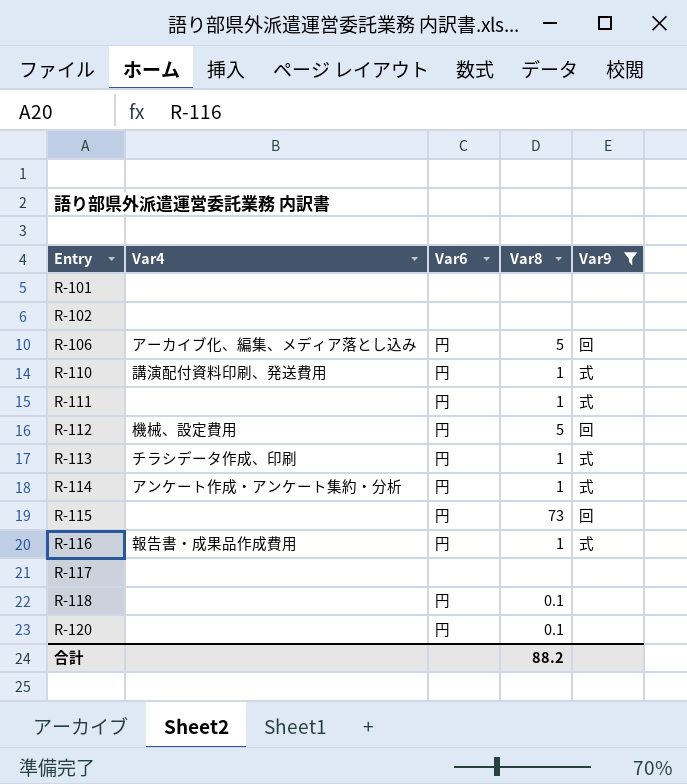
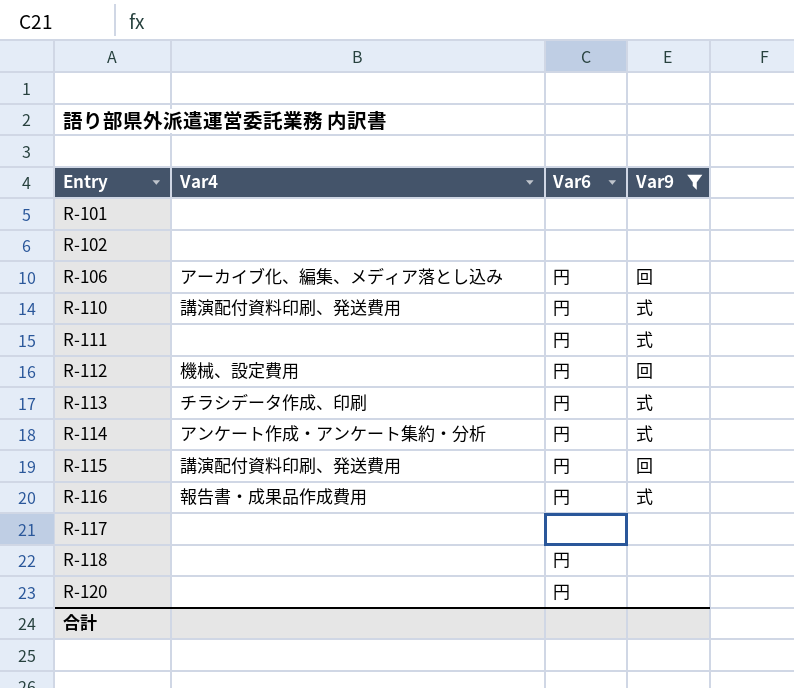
column Var8 | position: 4 -> none
R-115 | Var4: none -> 講演配付資料印刷、発送費用

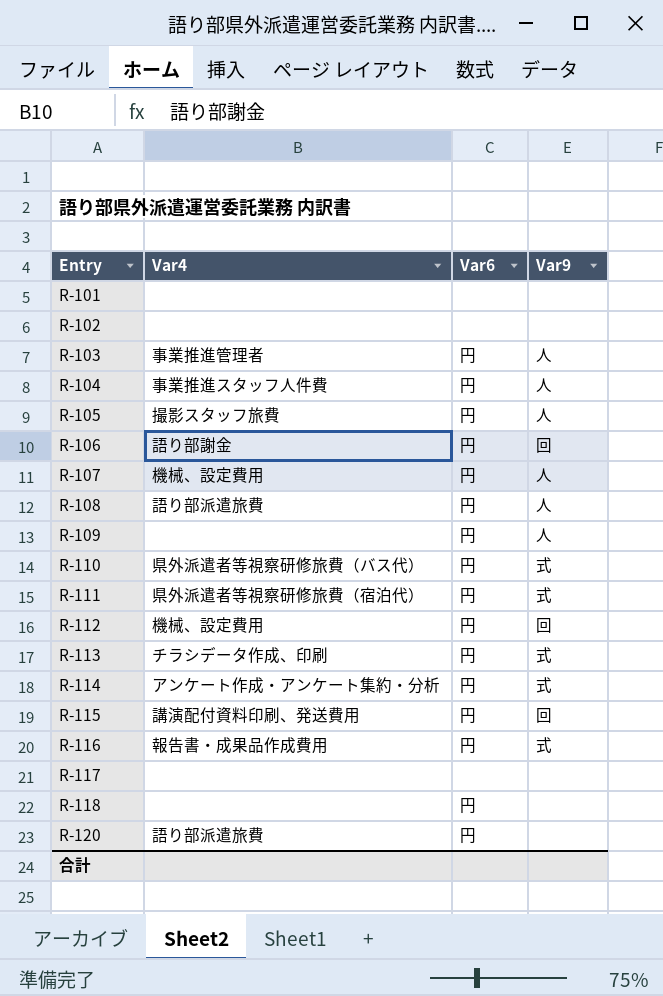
filter: Var9 != 人 -> none
R-106 | Var4: アーカイブ化、編集、メディア落とし込み -> 語り部謝金
R-110 | Var4: 講演配付資料印刷、発送費用 -> 県外派遣者等視察研修旅費（バス代）
R-111 | Var4: none -> 県外派遣者等視察研修旅費（宿泊代）
R-120 | Var4: none -> 語り部派遣旅費

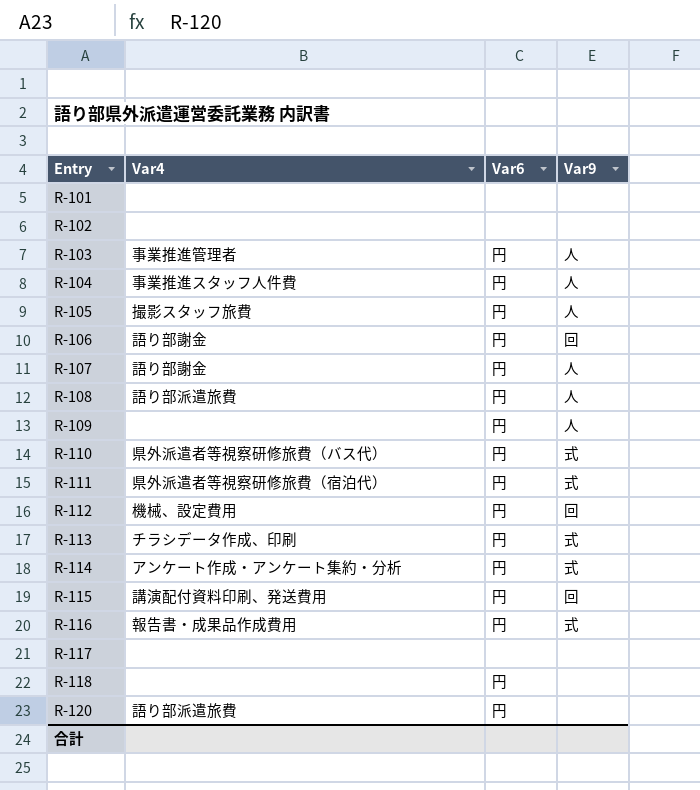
R-107 | Var4: 機械、設定費用 -> 語り部謝金

